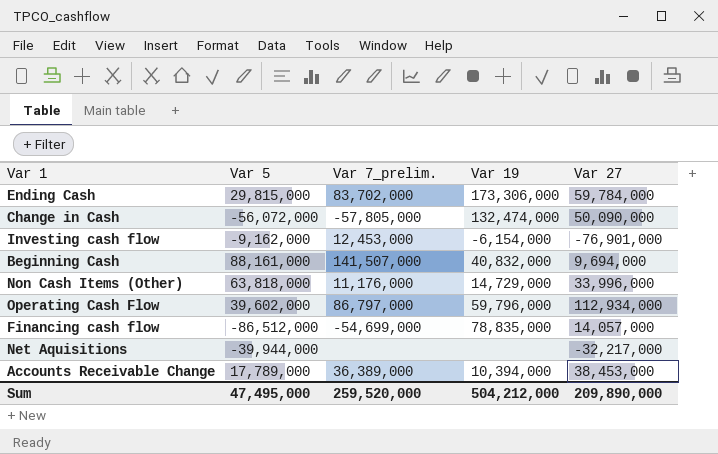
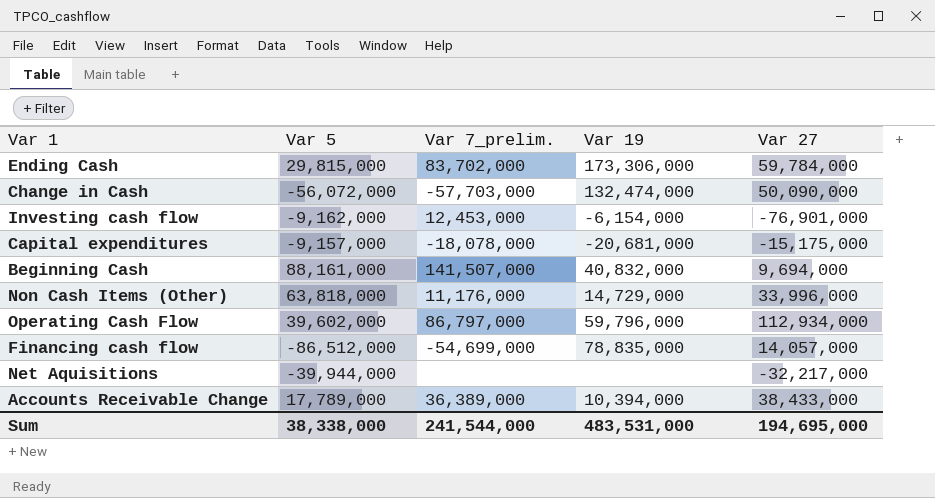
Change in Cash | Var 7_prelim.: -57,805,000 -> -57,703,000
row Capital expenditures: none -> -9,157,000 | -18,078,000 | -20,681,000 | -15,175,000
Accounts Receivable Change | Var 27: 38,453,000 -> 38,433,000
Sum | Var 5: 47,495,000 -> 38,338,000
Sum | Var 7_prelim.: 259,520,000 -> 241,544,000
Sum | Var 19: 504,212,000 -> 483,531,000
Sum | Var 27: 209,890,000 -> 194,695,000

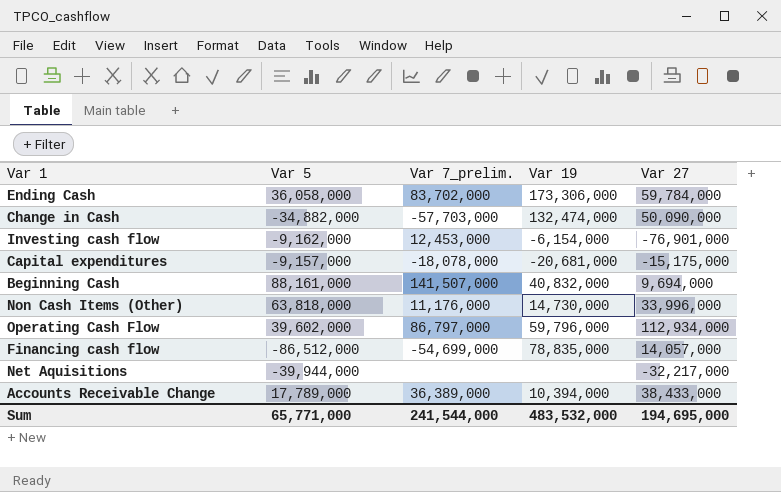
Ending Cash | Var 5: 29,815,000 -> 36,058,000
Change in Cash | Var 5: -56,072,000 -> -34,882,000
Non Cash Items (Other) | Var 19: 14,729,000 -> 14,730,000
Sum | Var 5: 38,338,000 -> 65,771,000
Sum | Var 19: 483,531,000 -> 483,532,000

